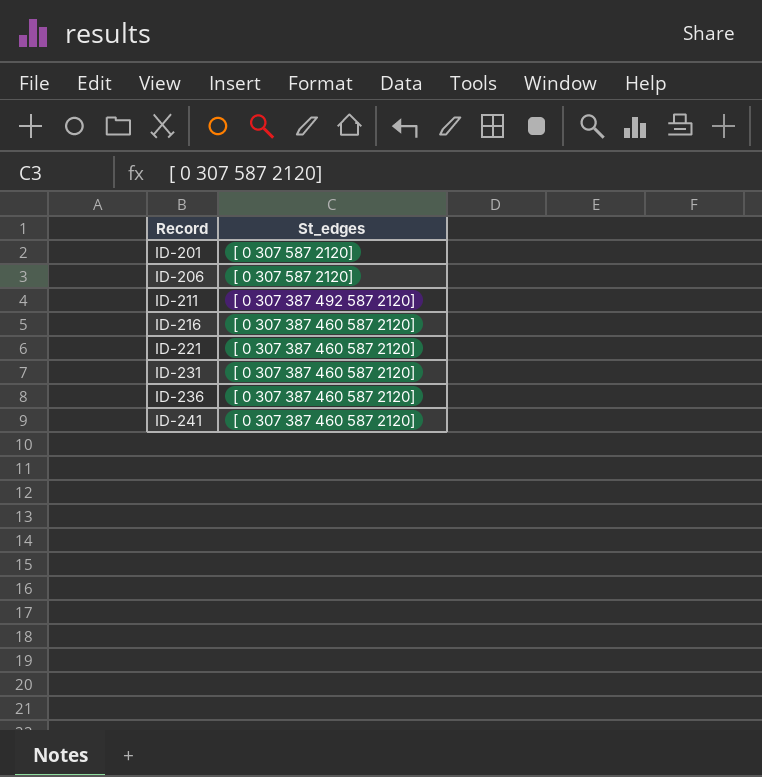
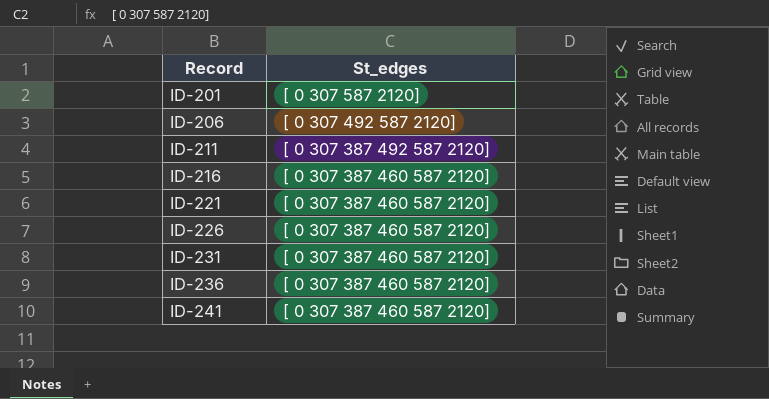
ID-206 | St_edges: [ 0 307 587 2120] -> [ 0 307 492 587 2120]
row ID-226: none -> [ 0 307 387 460 587 2120]

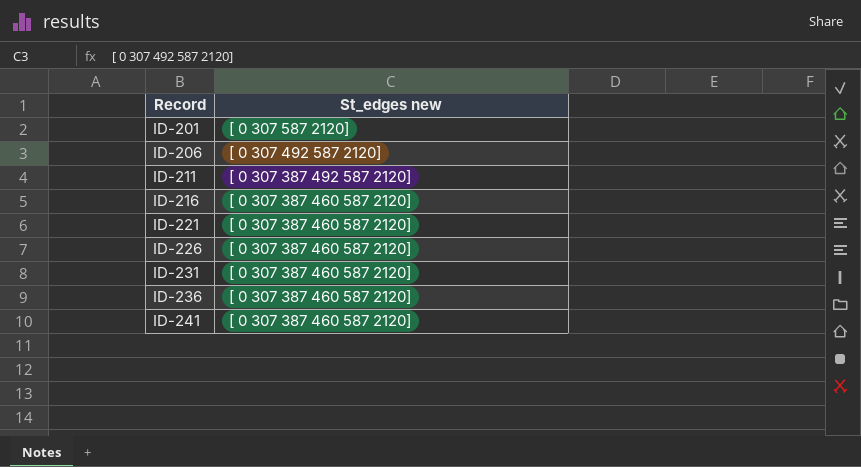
column name: St_edges -> St_edges new

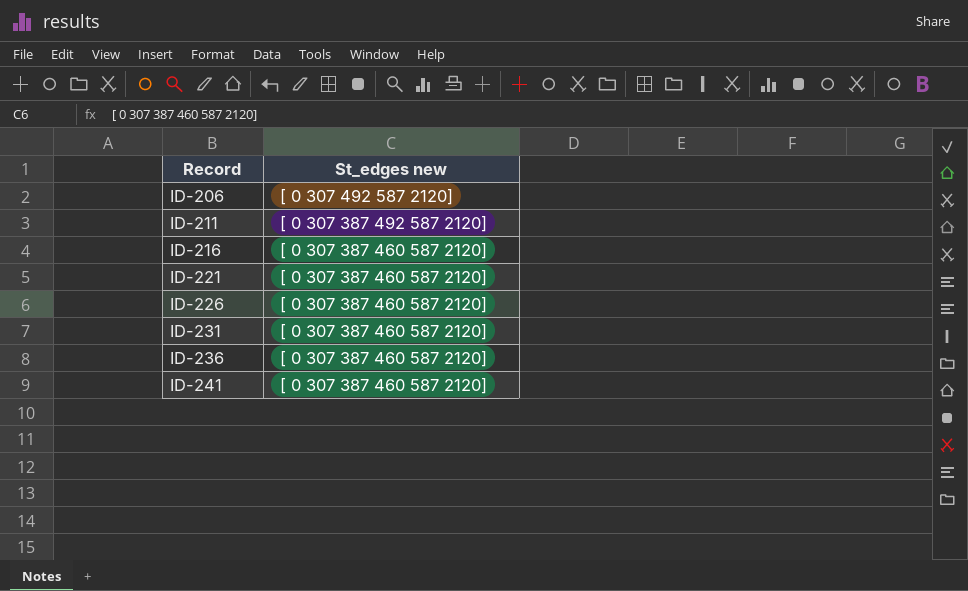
row ID-201: [ 0 307 587 2120] -> none

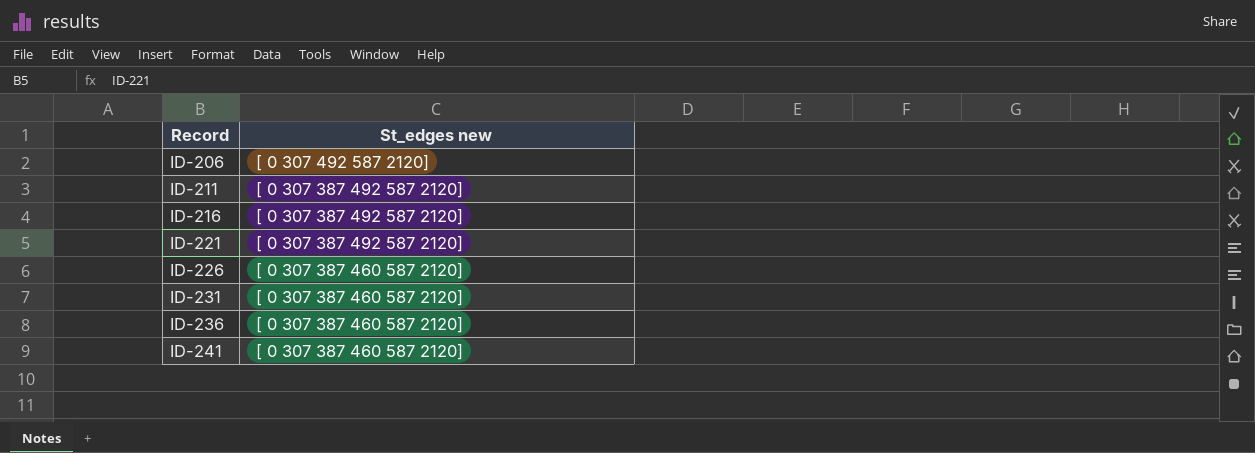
ID-216 | St_edges new: [ 0 307 387 460 587 2120] -> [ 0 307 387 492 587 2120]
ID-221 | St_edges new: [ 0 307 387 460 587 2120] -> [ 0 307 387 492 587 2120]

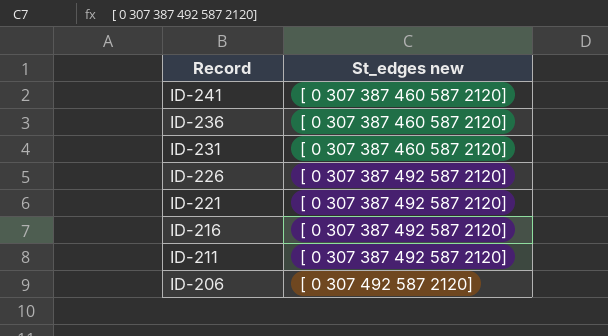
row order: Record ascending -> Record descending
ID-226 | St_edges new: [ 0 307 387 460 587 2120] -> [ 0 307 387 492 587 2120]

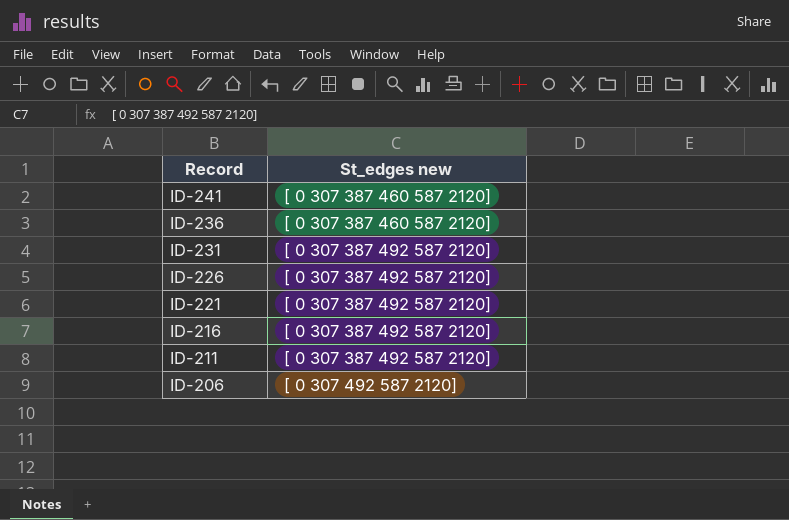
ID-231 | St_edges new: [ 0 307 387 460 587 2120] -> [ 0 307 387 492 587 2120]

